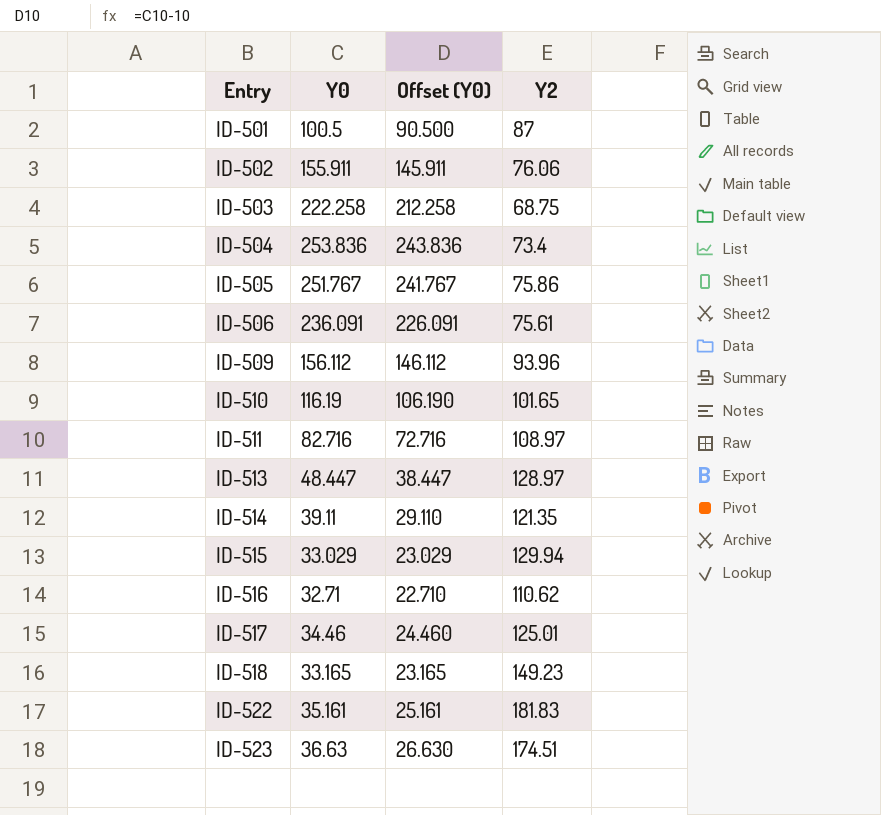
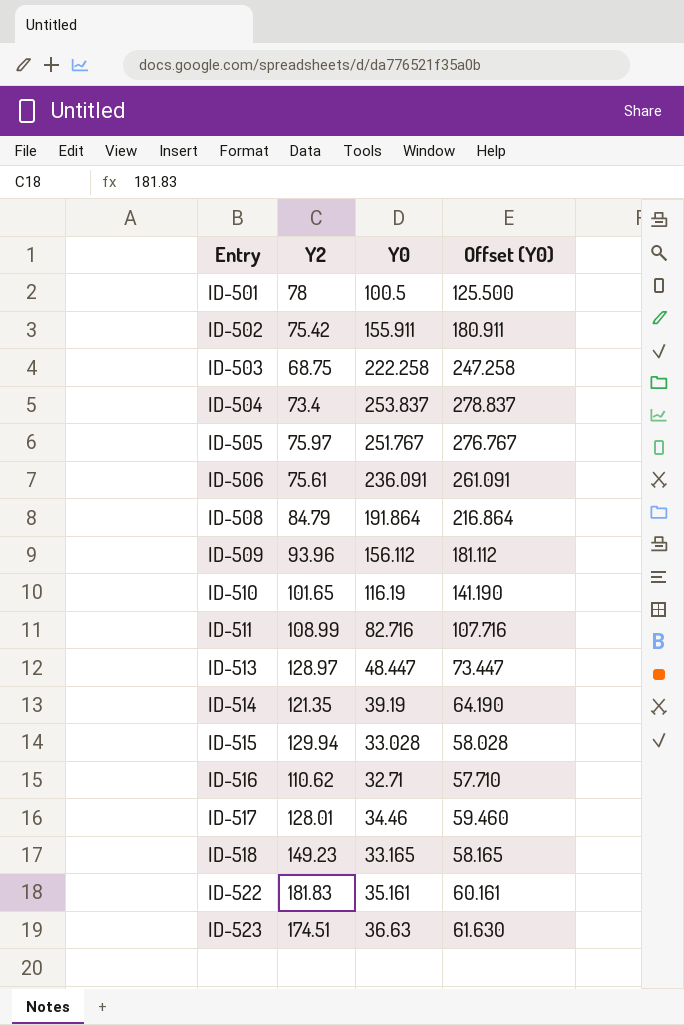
column Y2 | position: 4 -> 2
column Offset (Y0) | formula: [Y0] - 10 -> [Y0] + 25
ID-501 | Y2: 87 -> 78
ID-502 | Y2: 76.06 -> 75.42
ID-504 | Y0: 253.836 -> 253.837
ID-505 | Y2: 75.86 -> 75.97
row ID-508: none -> 84.79 | 191.864 | 216.864
ID-511 | Y2: 108.97 -> 108.99
ID-514 | Y0: 39.11 -> 39.19
ID-515 | Y0: 33.029 -> 33.028
ID-517 | Y2: 125.01 -> 128.01

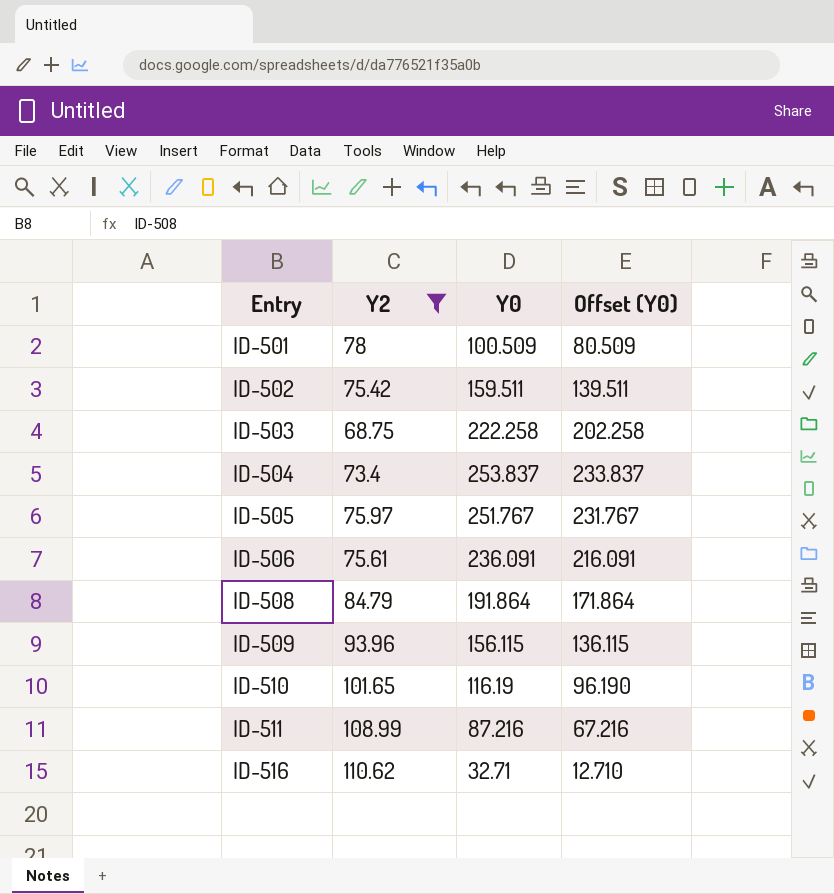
filter: none -> Y2 <= 110.62
column Offset (Y0) | formula: [Y0] + 25 -> [Y0] - 20
ID-501 | Y0: 100.5 -> 100.509
ID-502 | Y0: 155.911 -> 159.511
ID-509 | Y0: 156.112 -> 156.115
ID-511 | Y0: 82.716 -> 87.216

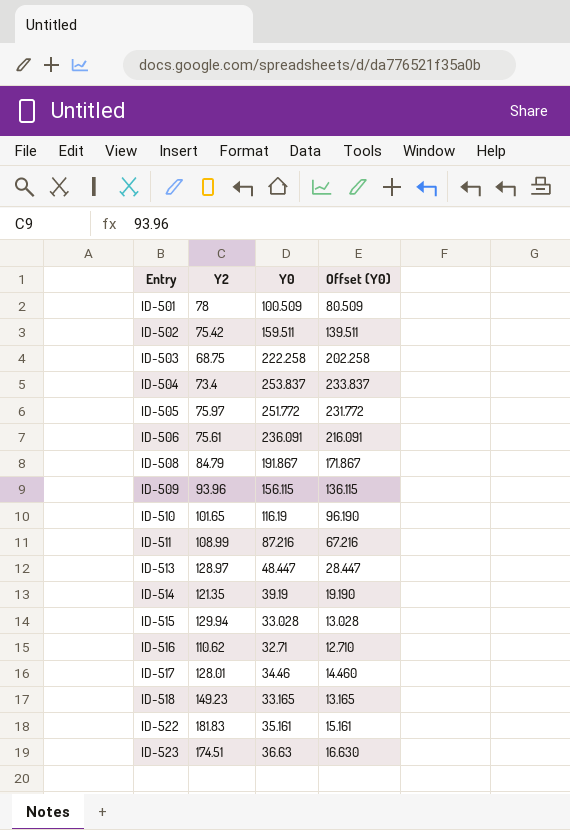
filter: Y2 <= 110.62 -> none
ID-505 | Y0: 251.767 -> 251.772
ID-505 | Offset (Y0): 231.767 -> 231.772
ID-508 | Y0: 191.864 -> 191.867
ID-508 | Offset (Y0): 171.864 -> 171.867

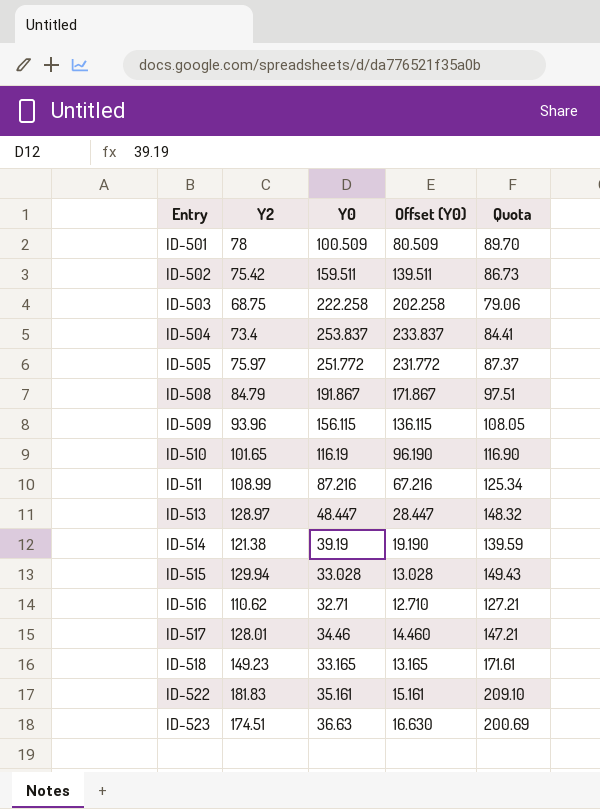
column Quota | formula: none -> [Y2] * 1.15
row ID-506: 75.61 | 236.091 | 216.091 -> none
ID-514 | Y2: 121.35 -> 121.38

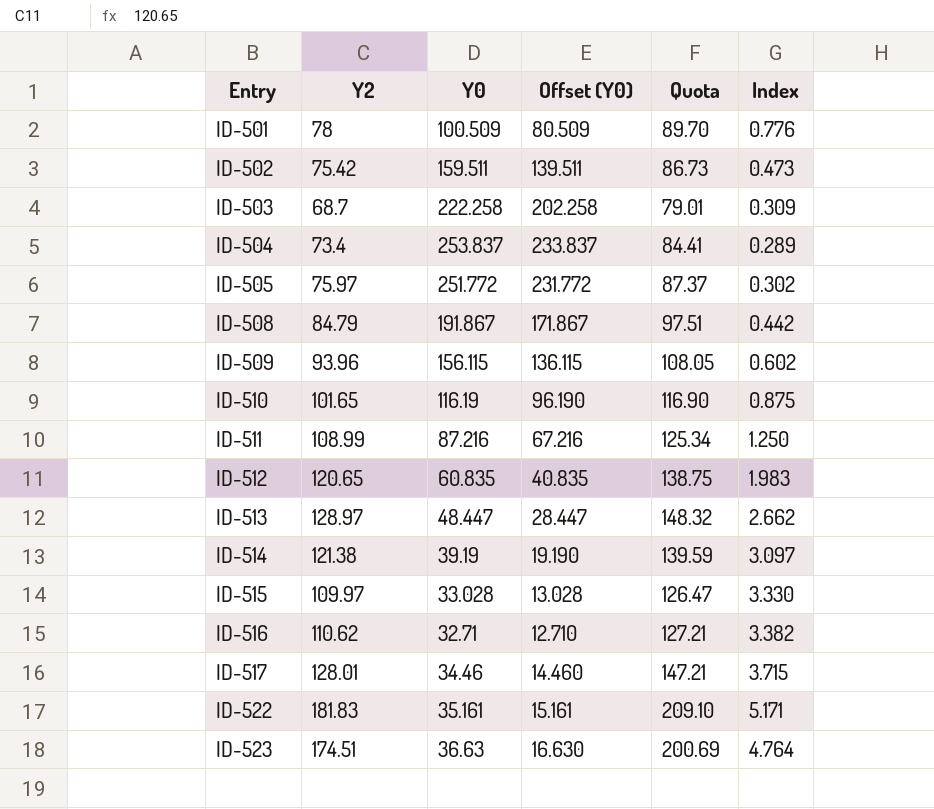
column Index | formula: none -> [Y2] / [Y0]
row ID-518: 149.23 | 33.165 | 13.165 | 171.61 -> none
ID-503 | Y2: 68.75 -> 68.7
ID-503 | Quota: 79.06 -> 79.01
row ID-512: none -> 120.65 | 60.835 | 40.835 | 138.75 | 1.983
ID-515 | Y2: 129.94 -> 109.97
ID-515 | Quota: 149.43 -> 126.47

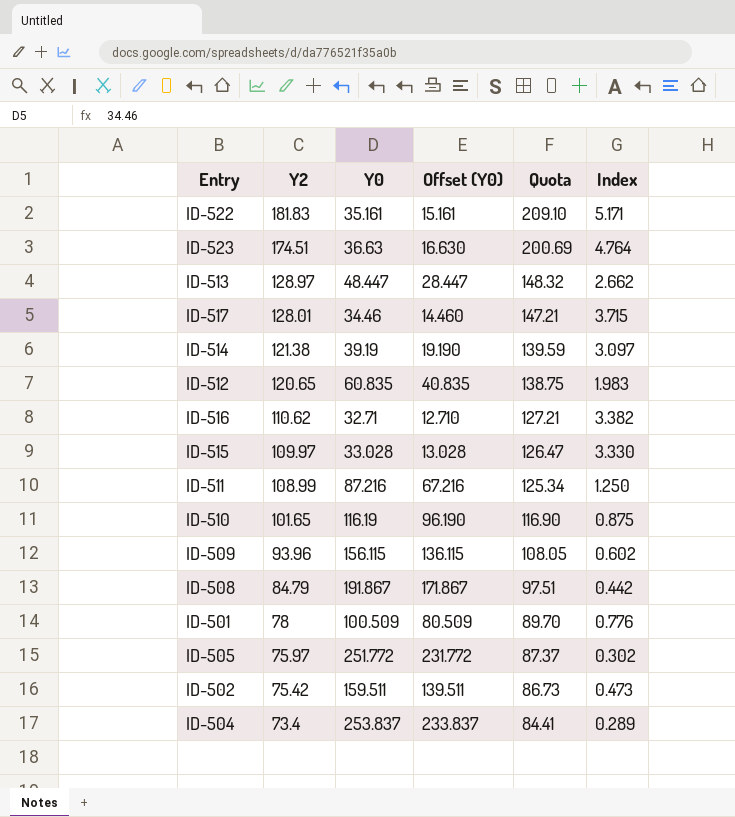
row order: Entry ascending -> Y2 descending
row ID-503: 68.7 | 222.258 | 202.258 | 79.01 | 0.309 -> none

